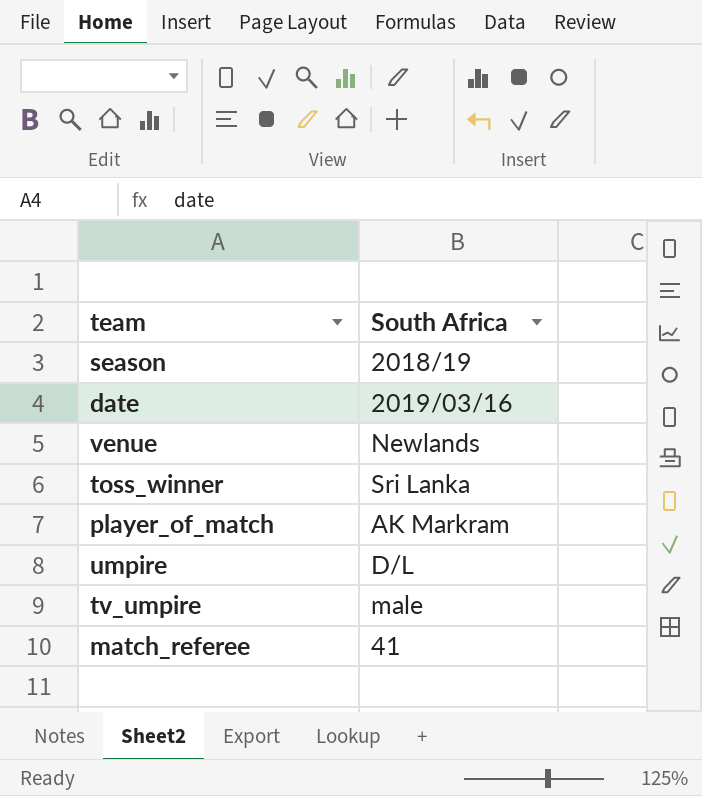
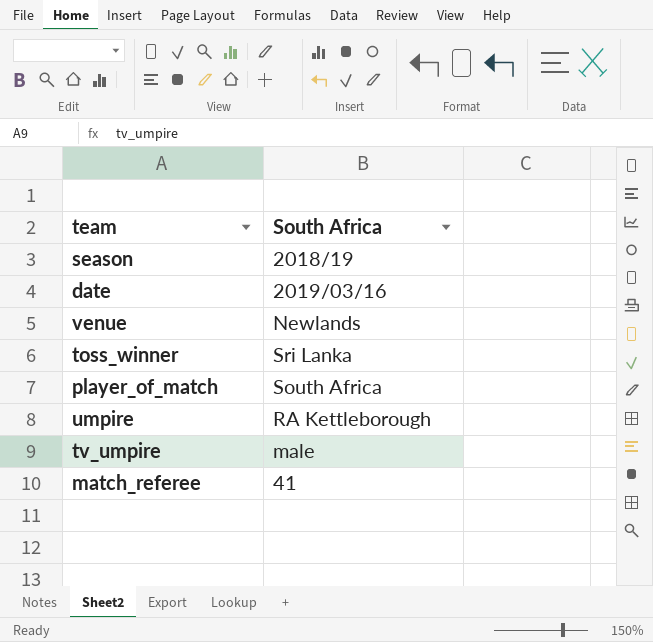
player_of_match | South Africa: AK Markram -> South Africa
umpire | South Africa: D/L -> RA Kettleborough

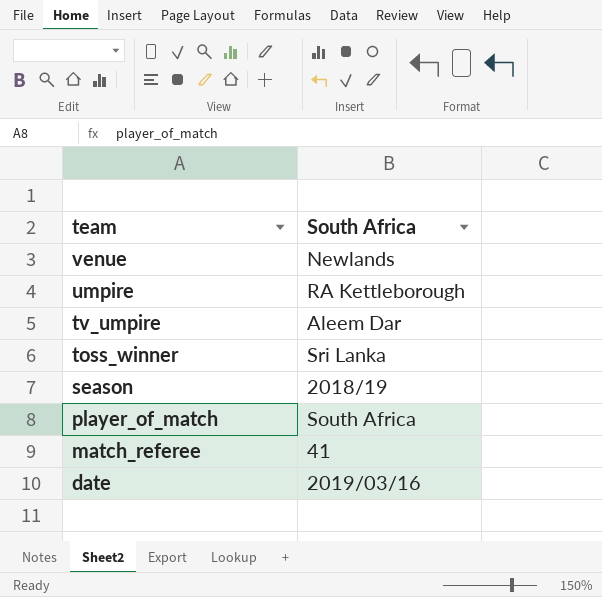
row order: none -> team descending
tv_umpire | South Africa: male -> Aleem Dar

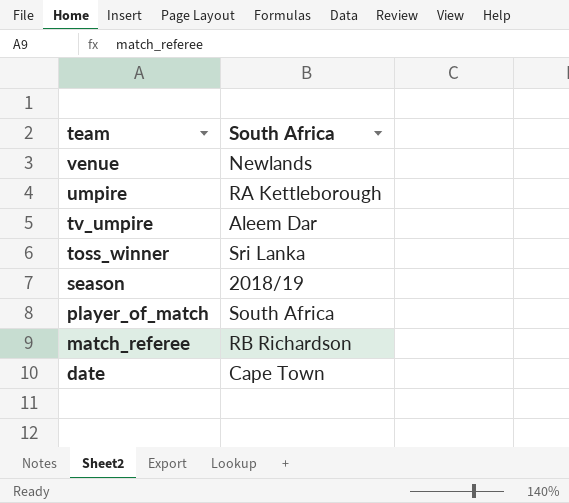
match_referee | South Africa: 41 -> RB Richardson
date | South Africa: 2019/03/16 -> Cape Town

